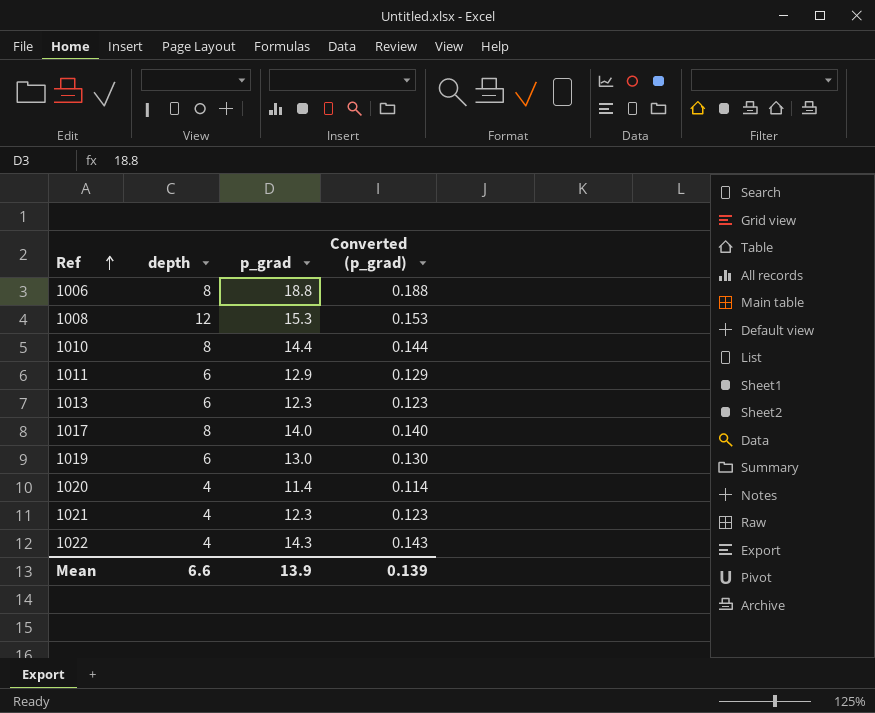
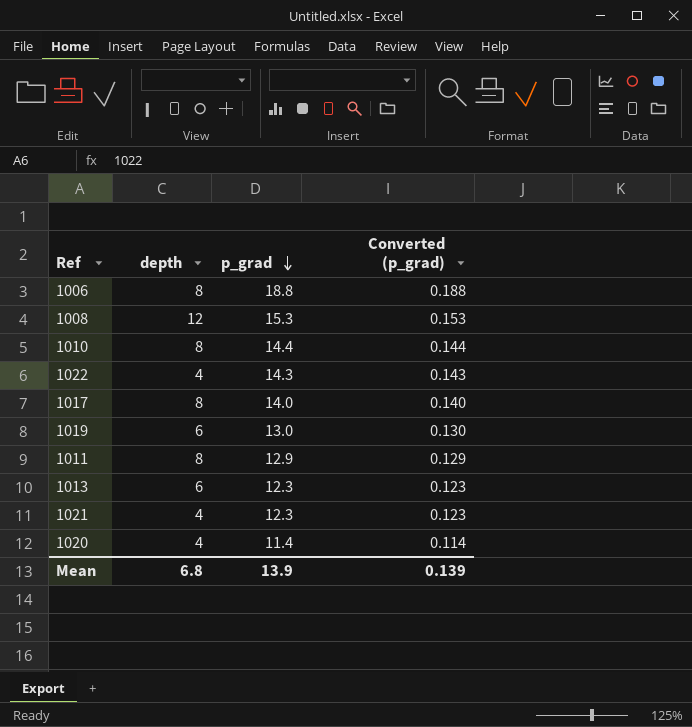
row order: Ref ascending -> p_grad descending
1011 | depth: 6 -> 8
Mean | depth: 6.6 -> 6.8

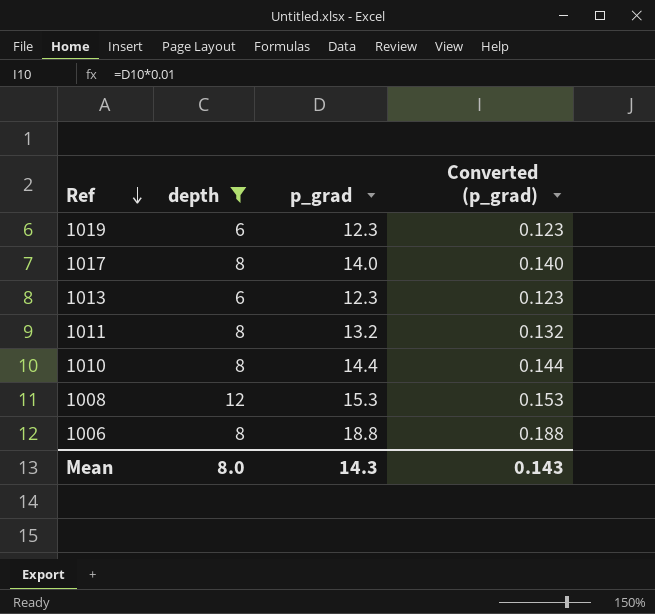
filter: none -> depth != 4
row order: p_grad descending -> Ref descending
1019 | p_grad: 13.0 -> 12.3
1019 | Converted (p_grad): 0.130 -> 0.123
1011 | p_grad: 12.9 -> 13.2
1011 | Converted (p_grad): 0.129 -> 0.132
Mean | depth: 6.8 -> 8.0
Mean | p_grad: 13.9 -> 14.3
Mean | Converted (p_grad): 0.139 -> 0.143

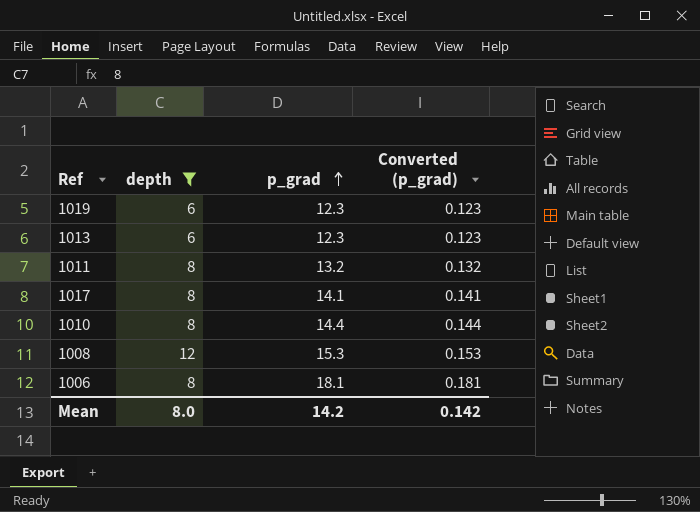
row order: Ref descending -> p_grad ascending
1017 | p_grad: 14.0 -> 14.1
1017 | Converted (p_grad): 0.140 -> 0.141
1006 | p_grad: 18.8 -> 18.1
1006 | Converted (p_grad): 0.188 -> 0.181
Mean | p_grad: 14.3 -> 14.2
Mean | Converted (p_grad): 0.143 -> 0.142

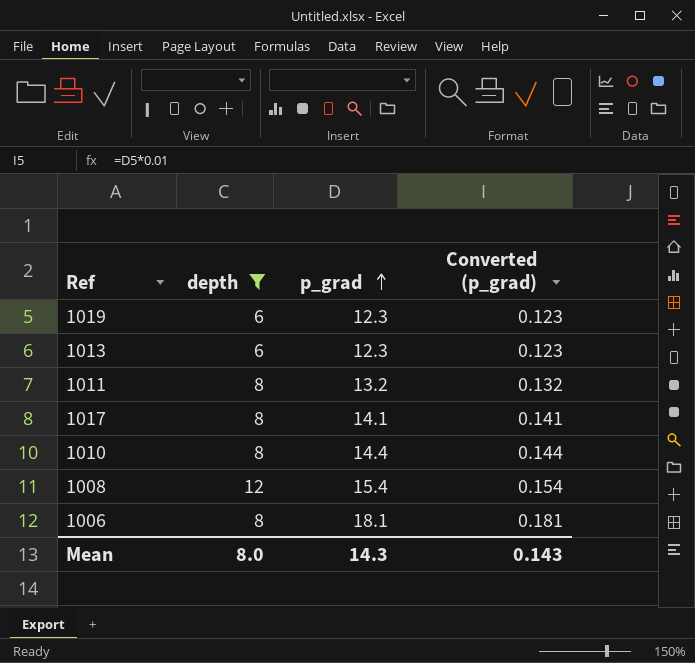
1008 | p_grad: 15.3 -> 15.4
1008 | Converted (p_grad): 0.153 -> 0.154
Mean | p_grad: 14.2 -> 14.3
Mean | Converted (p_grad): 0.142 -> 0.143

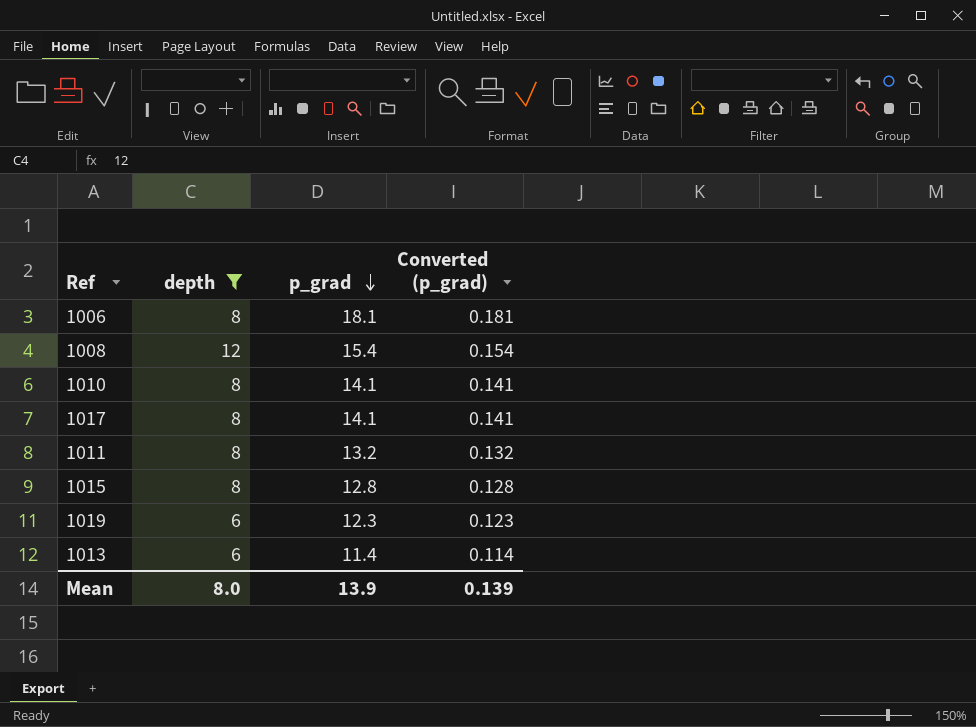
row order: p_grad ascending -> p_grad descending
1010 | p_grad: 14.4 -> 14.1
1010 | Converted (p_grad): 0.144 -> 0.141
row 1015: none -> 8 | 12.8 | 0.128
1013 | p_grad: 12.3 -> 11.4
1013 | Converted (p_grad): 0.123 -> 0.114
Mean | p_grad: 14.3 -> 13.9
Mean | Converted (p_grad): 0.143 -> 0.139

